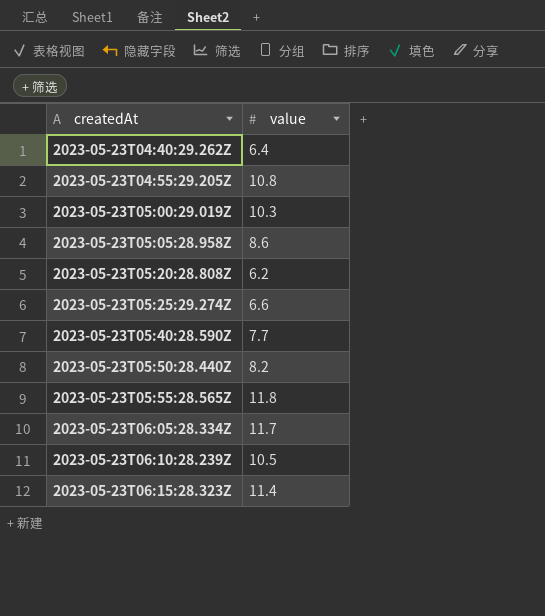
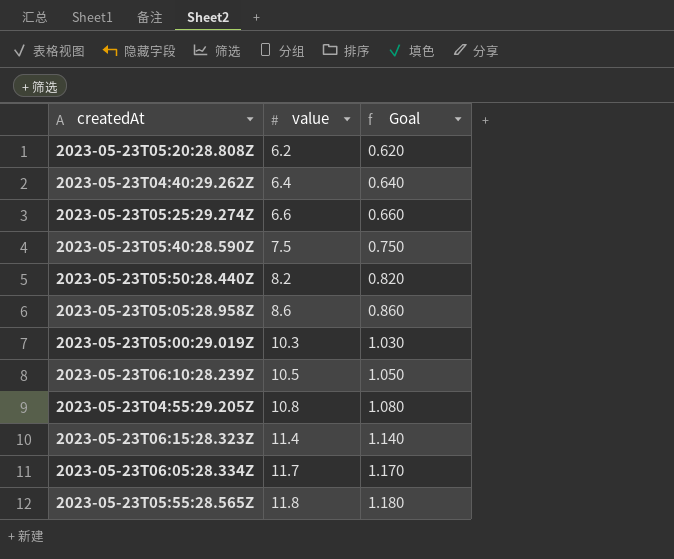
row order: createdAt ascending -> value ascending
column Goal | formula: none -> [value] * 0.1
2023-05-23T05:40:28.590Z | value: 7.7 -> 7.5

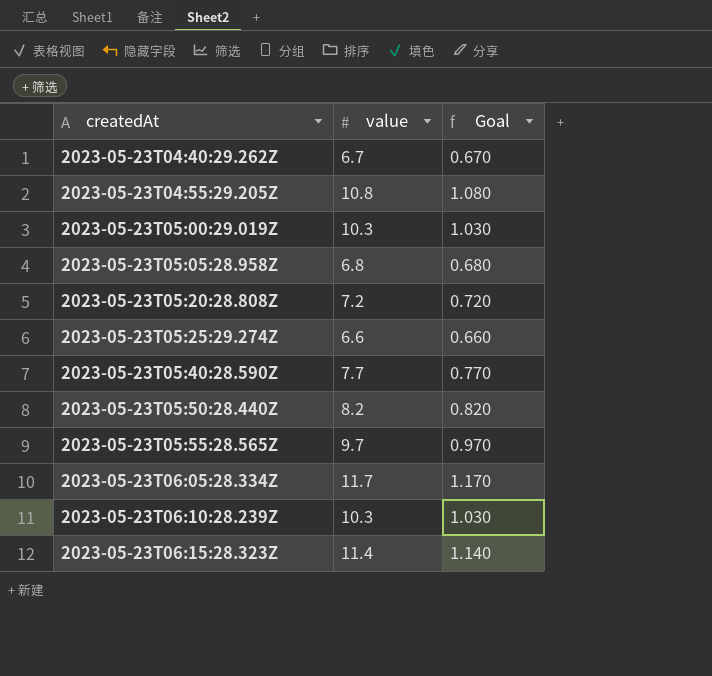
row order: value ascending -> createdAt ascending
2023-05-23T04:40:29.262Z | value: 6.4 -> 6.7
2023-05-23T04:40:29.262Z | Goal: 0.640 -> 0.670
2023-05-23T05:05:28.958Z | value: 8.6 -> 6.8
2023-05-23T05:05:28.958Z | Goal: 0.860 -> 0.680
2023-05-23T05:20:28.808Z | value: 6.2 -> 7.2
2023-05-23T05:20:28.808Z | Goal: 0.620 -> 0.720
2023-05-23T05:40:28.590Z | value: 7.5 -> 7.7
2023-05-23T05:40:28.590Z | Goal: 0.750 -> 0.770
2023-05-23T05:55:28.565Z | value: 11.8 -> 9.7
2023-05-23T05:55:28.565Z | Goal: 1.180 -> 0.970
2023-05-23T06:10:28.239Z | value: 10.5 -> 10.3
2023-05-23T06:10:28.239Z | Goal: 1.050 -> 1.030

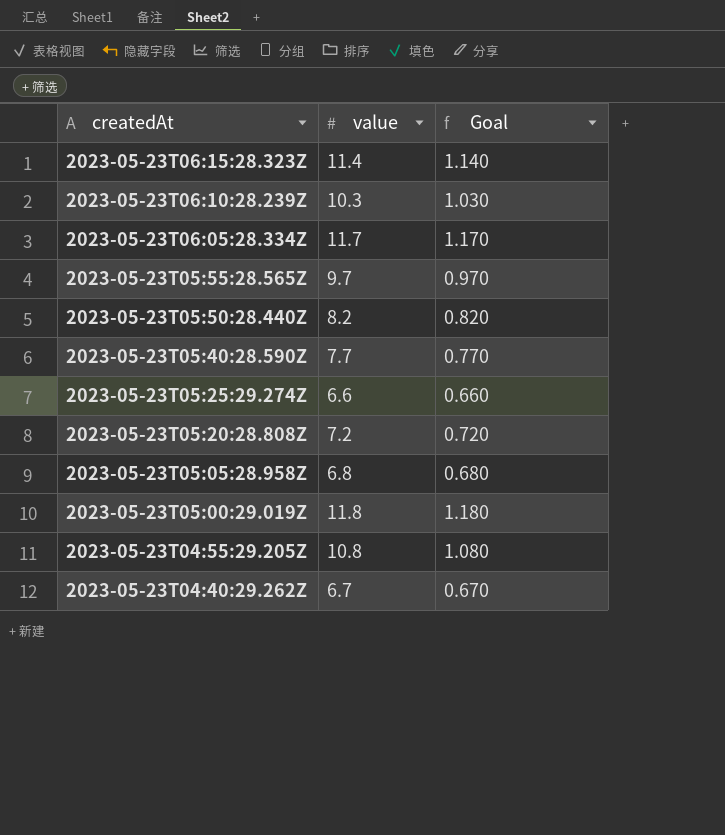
row order: createdAt ascending -> createdAt descending
2023-05-23T05:00:29.019Z | value: 10.3 -> 11.8
2023-05-23T05:00:29.019Z | Goal: 1.030 -> 1.180

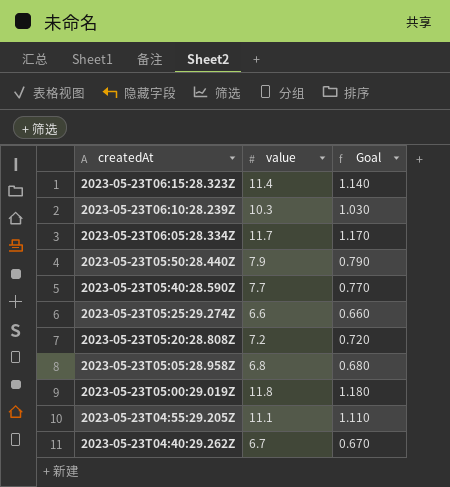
row 2023-05-23T05:55:28.565Z: 9.7 | 0.970 -> none
2023-05-23T05:50:28.440Z | value: 8.2 -> 7.9
2023-05-23T05:50:28.440Z | Goal: 0.820 -> 0.790
2023-05-23T04:55:29.205Z | value: 10.8 -> 11.1
2023-05-23T04:55:29.205Z | Goal: 1.080 -> 1.110

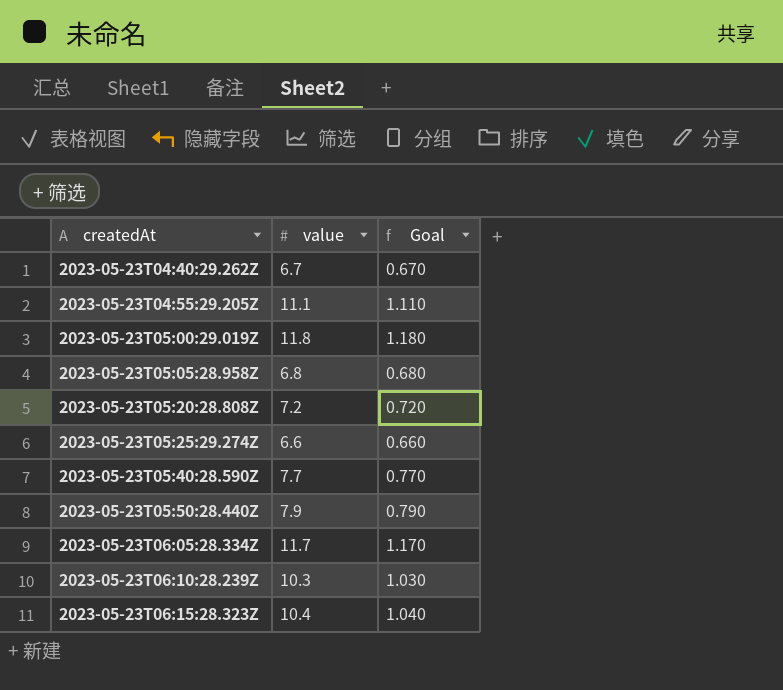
row order: createdAt descending -> createdAt ascending
2023-05-23T06:15:28.323Z | value: 11.4 -> 10.4
2023-05-23T06:15:28.323Z | Goal: 1.140 -> 1.040

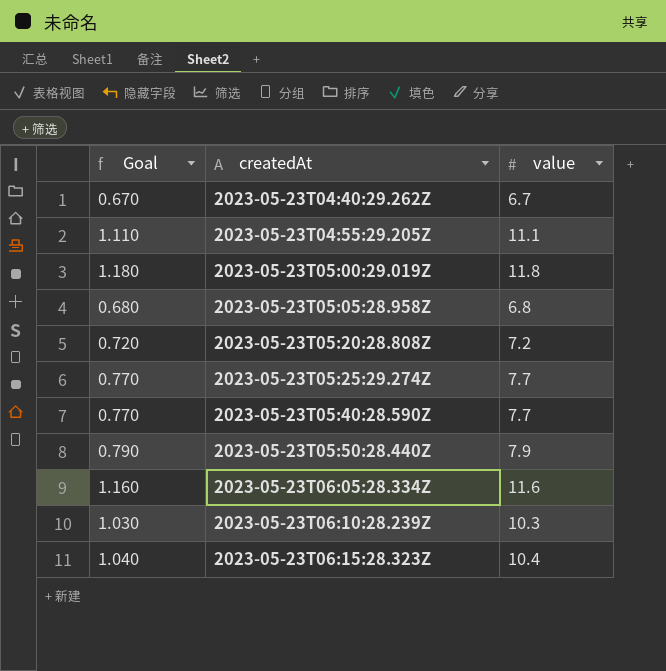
column Goal | position: 3 -> 1
2023-05-23T05:25:29.274Z | Goal: 0.660 -> 0.770
2023-05-23T05:25:29.274Z | value: 6.6 -> 7.7
2023-05-23T06:05:28.334Z | Goal: 1.170 -> 1.160
2023-05-23T06:05:28.334Z | value: 11.7 -> 11.6

